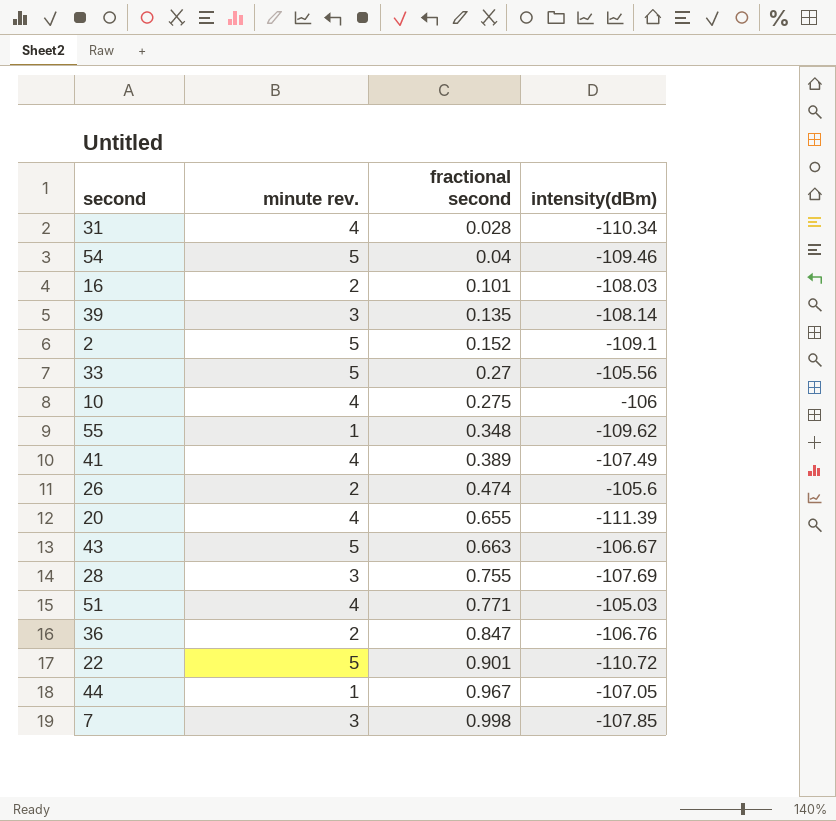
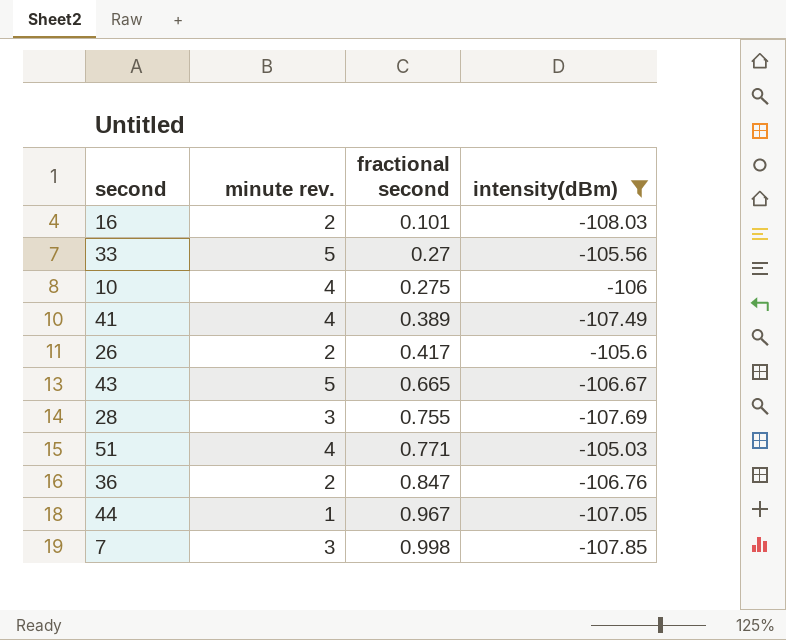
filter: none -> intensity(dBm) >= -108.03
26 | fractional second: 0.474 -> 0.417
43 | fractional second: 0.663 -> 0.665

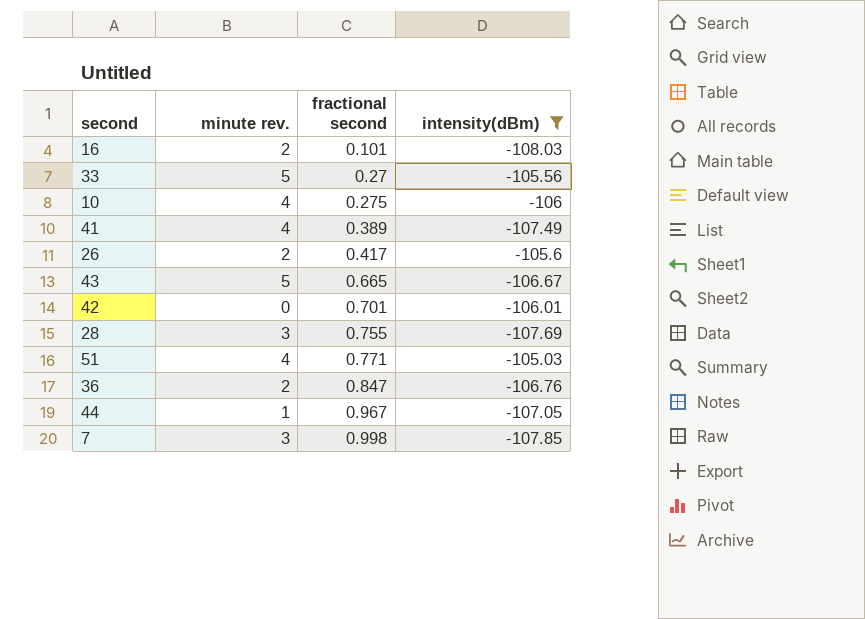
row 42: none -> 0 | 0.701 | -106.01

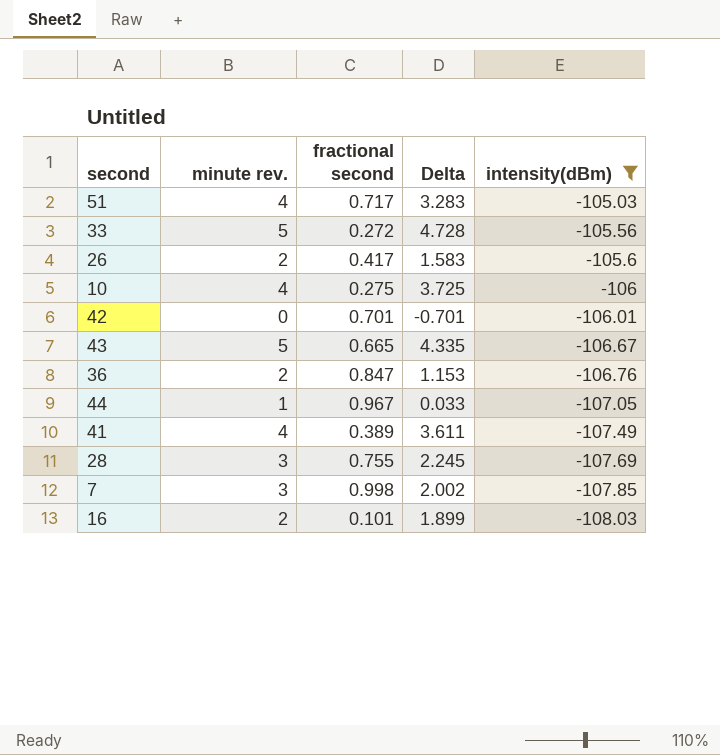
row order: fractional second ascending -> intensity(dBm) descending
column Delta | formula: none -> [minute rev.] - [fractional second]
51 | fractional second: 0.771 -> 0.717
33 | fractional second: 0.27 -> 0.272

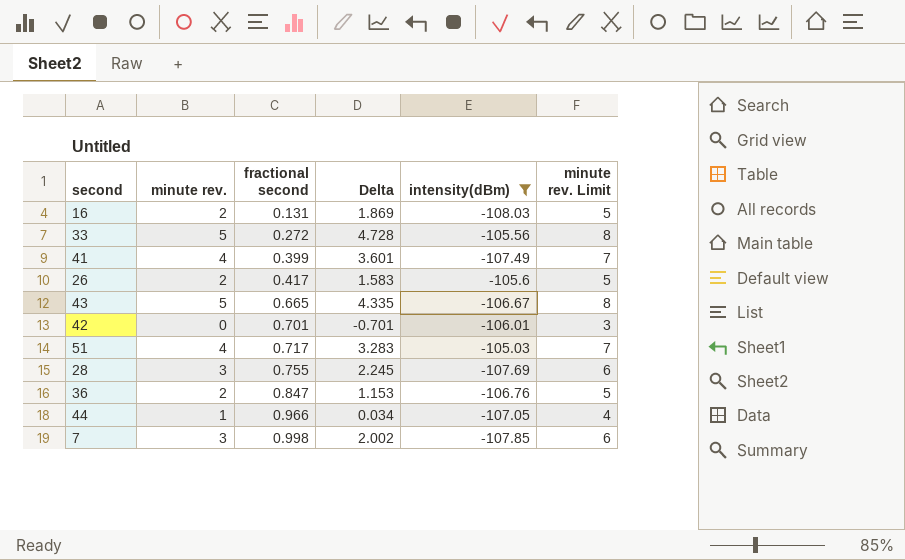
row order: intensity(dBm) descending -> fractional second ascending
column minute rev. Limit | formula: none -> [minute rev.] + 3
row 10: 4 | 0.275 | 3.725 | -106 -> none
16 | fractional second: 0.101 -> 0.131
16 | Delta: 1.899 -> 1.869
41 | fractional second: 0.389 -> 0.399
41 | Delta: 3.611 -> 3.601
44 | fractional second: 0.967 -> 0.966
44 | Delta: 0.033 -> 0.034

